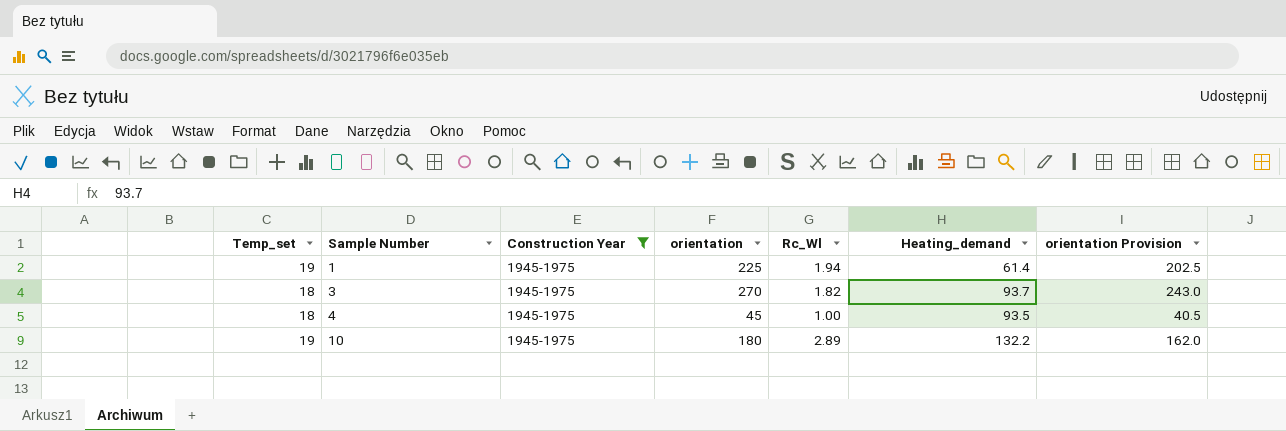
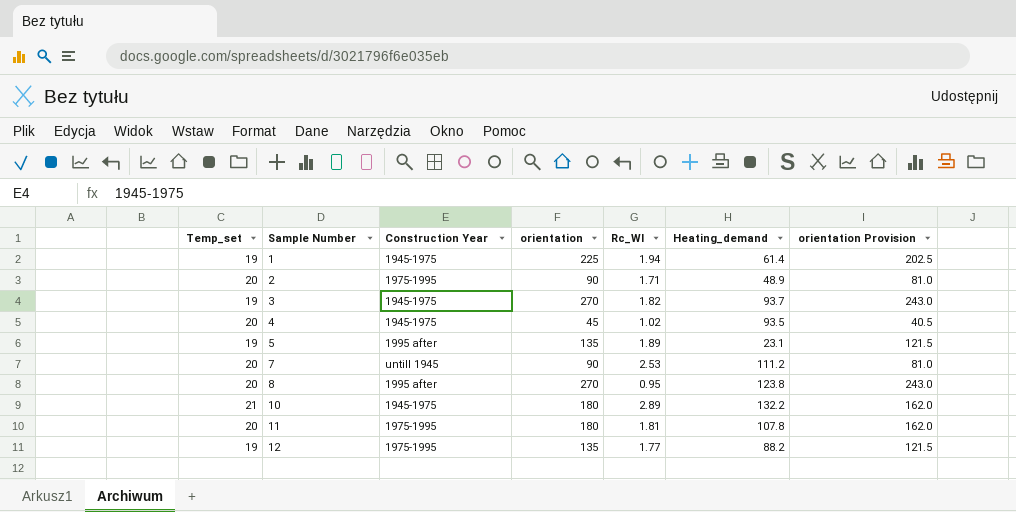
filter: Construction Year = 1945-1975 -> none
3 | Temp_set: 18 -> 19
4 | Temp_set: 18 -> 20
4 | Rc_Wl: 1.00 -> 1.02
10 | Temp_set: 19 -> 21

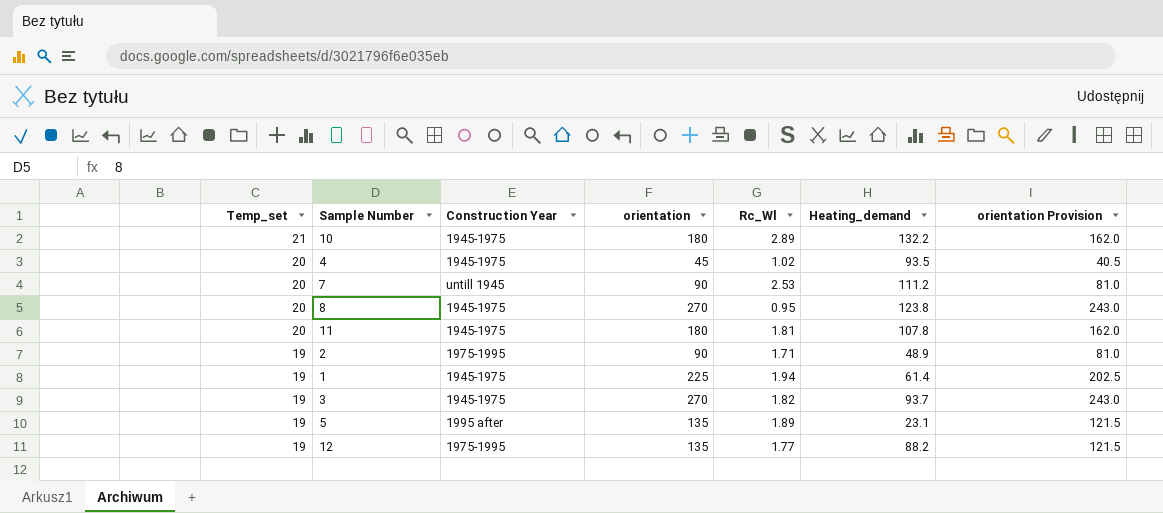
row order: Sample Number ascending -> Temp_set descending
8 | Construction Year: 1995 after -> 1945-1975
11 | Construction Year: 1975-1995 -> 1945-1975
2 | Temp_set: 20 -> 19

